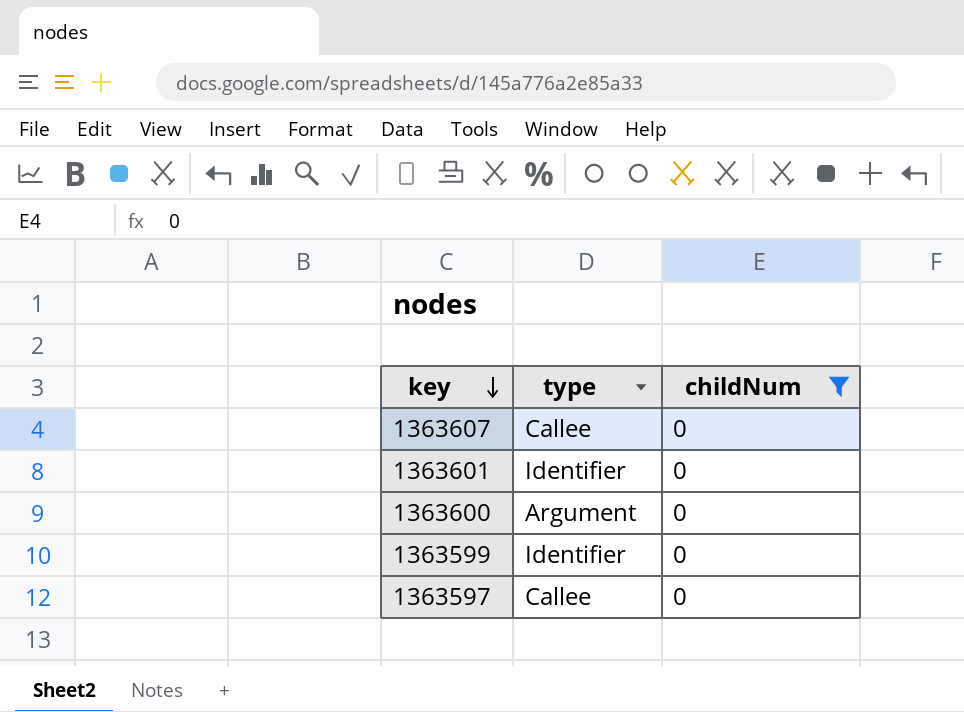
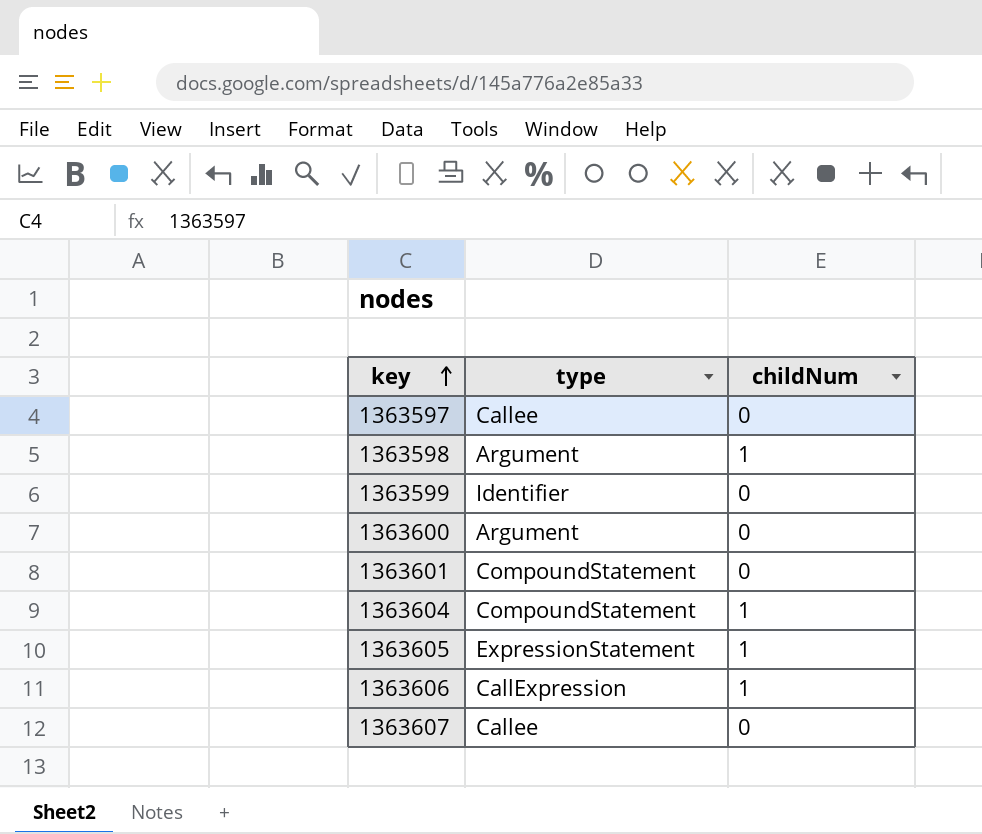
filter: childNum = 0 -> none
row order: key descending -> key ascending
1363601 | type: Identifier -> CompoundStatement

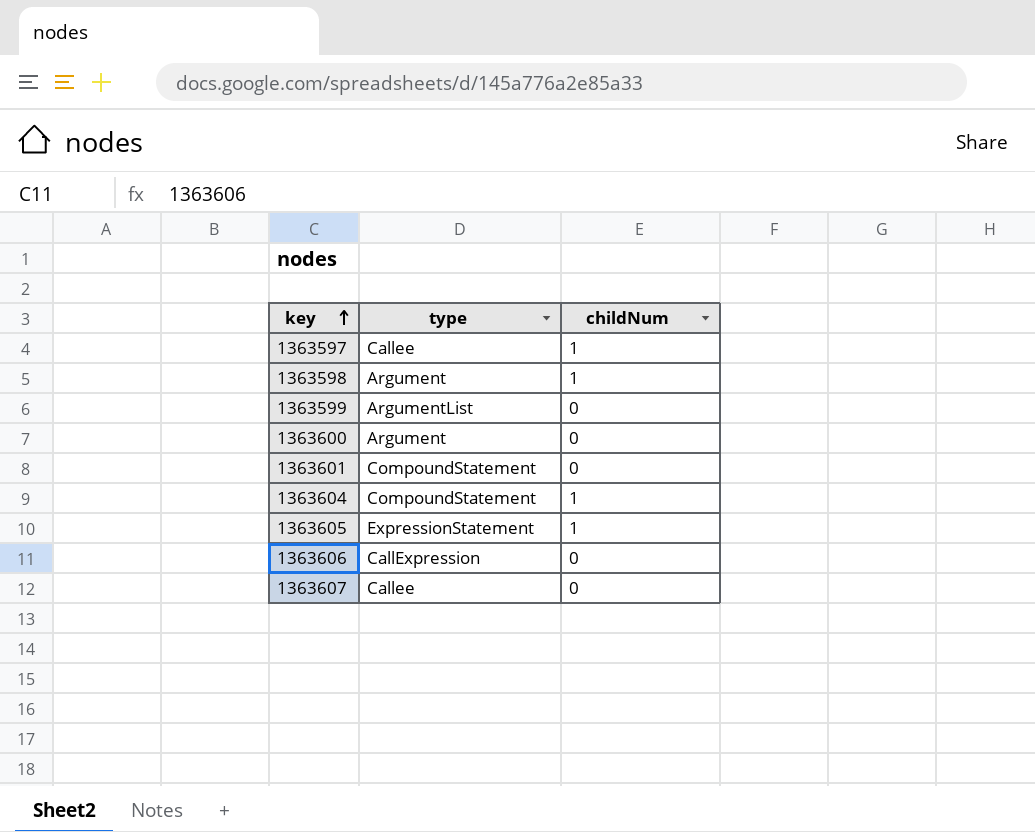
1363597 | childNum: 0 -> 1
1363599 | type: Identifier -> ArgumentList
1363606 | childNum: 1 -> 0

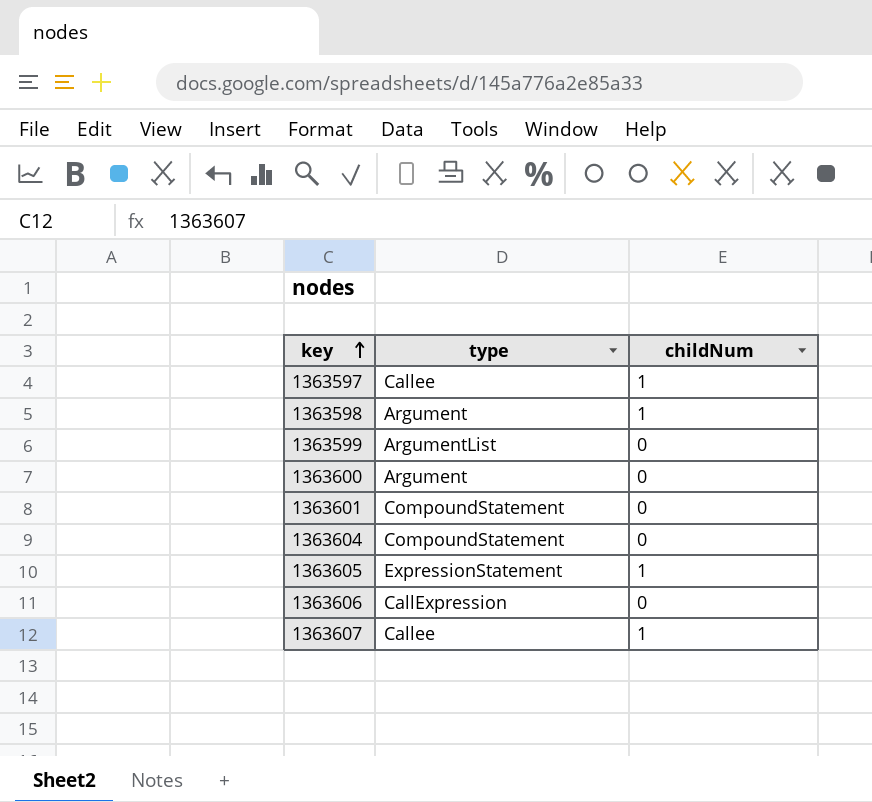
1363604 | childNum: 1 -> 0
1363607 | childNum: 0 -> 1

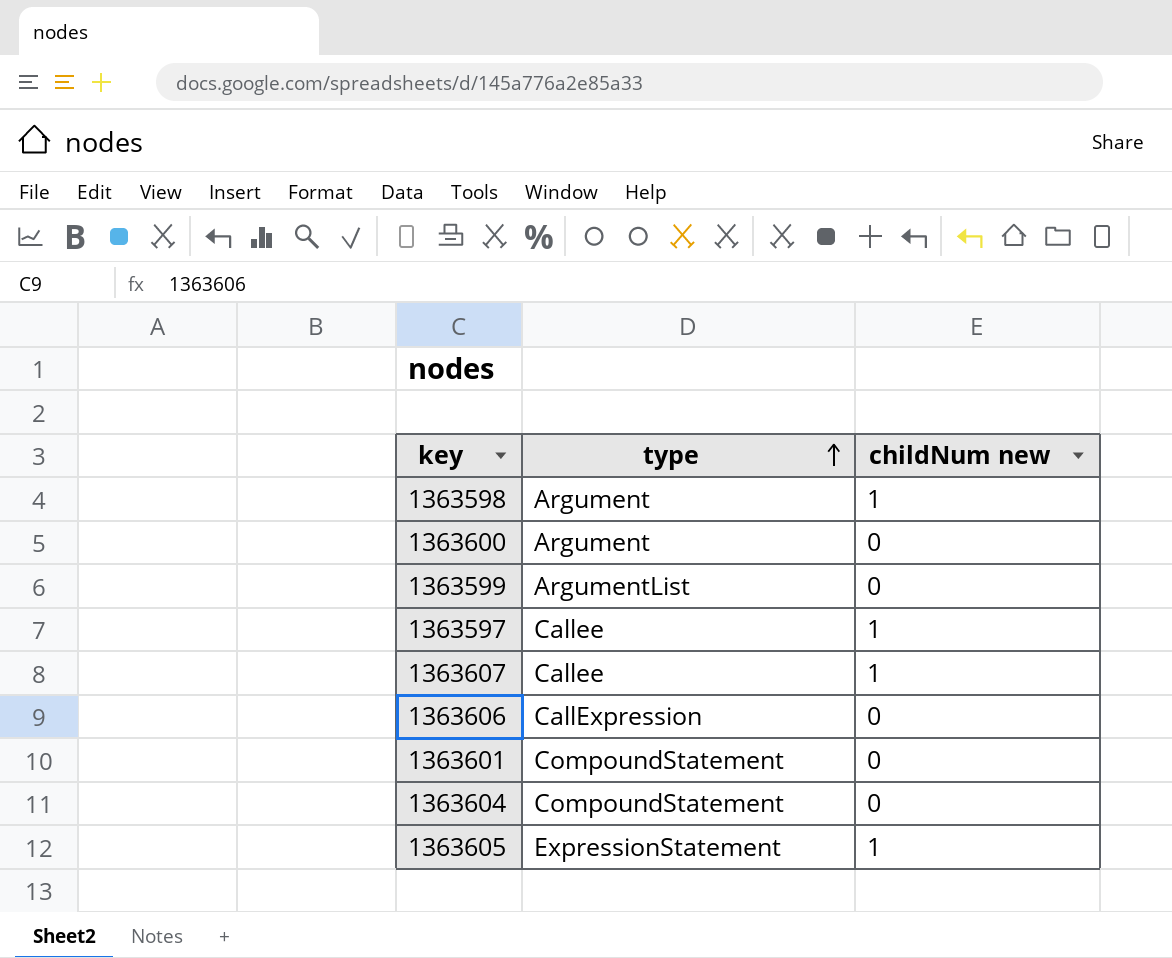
row order: key ascending -> type ascending
column name: childNum -> childNum new

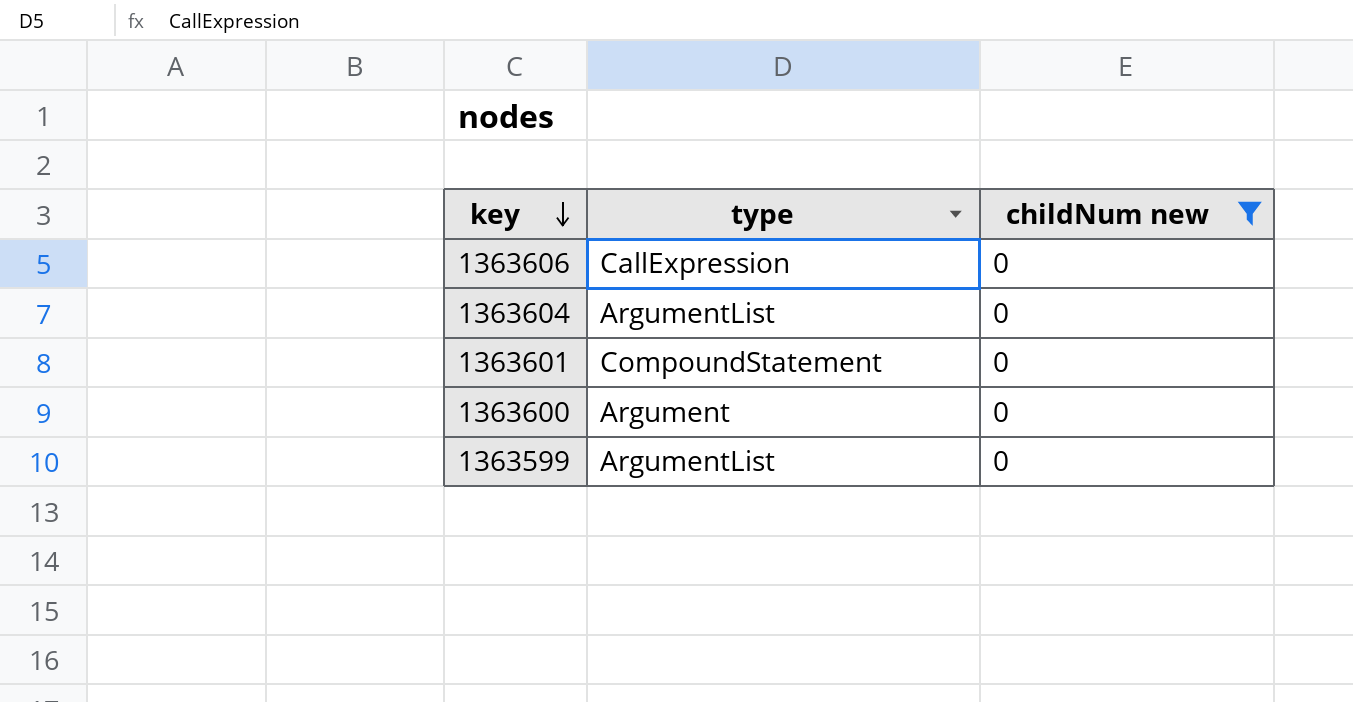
filter: none -> childNum new = 0
row order: type ascending -> key descending
1363604 | type: CompoundStatement -> ArgumentList

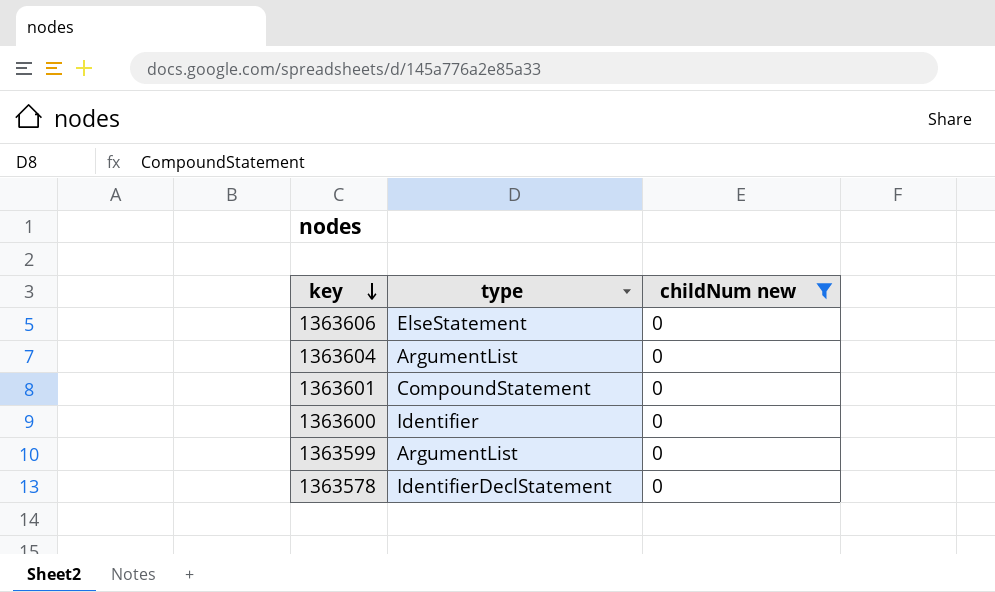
1363606 | type: CallExpression -> ElseStatement
1363600 | type: Argument -> Identifier
row 1363578: none -> IdentifierDeclStatement | 0

